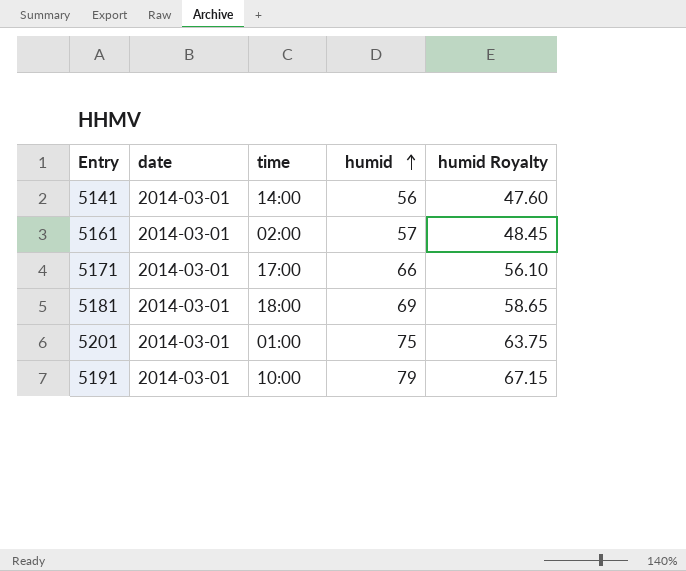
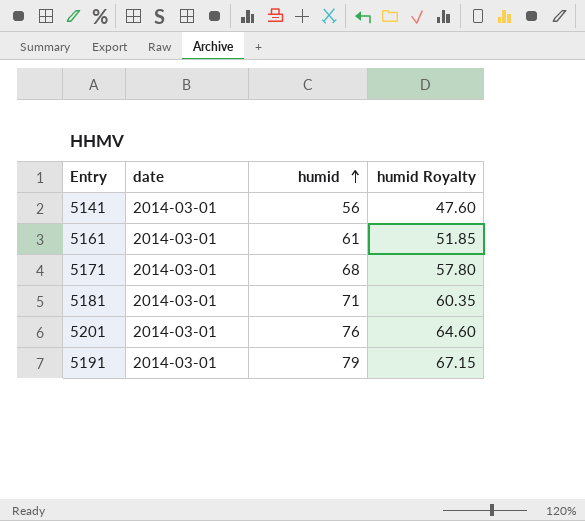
column time | position: 3 -> none
5161 | humid: 57 -> 61
5161 | humid Royalty: 48.45 -> 51.85
5171 | humid: 66 -> 68
5171 | humid Royalty: 56.10 -> 57.80
5181 | humid: 69 -> 71
5181 | humid Royalty: 58.65 -> 60.35
5201 | humid: 75 -> 76
5201 | humid Royalty: 63.75 -> 64.60

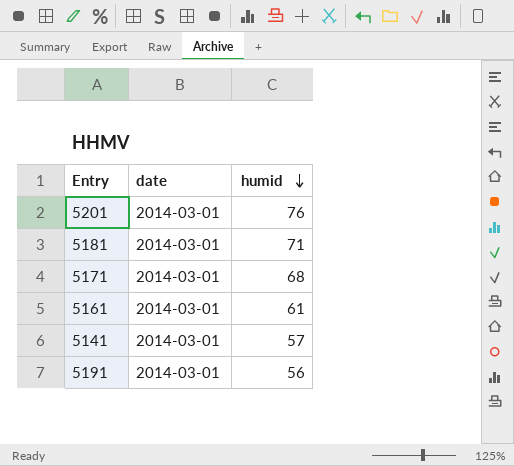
row order: humid ascending -> humid descending
column humid Royalty | formula: [humid] * 0.85 -> none
5141 | humid: 56 -> 57
5191 | humid: 79 -> 56

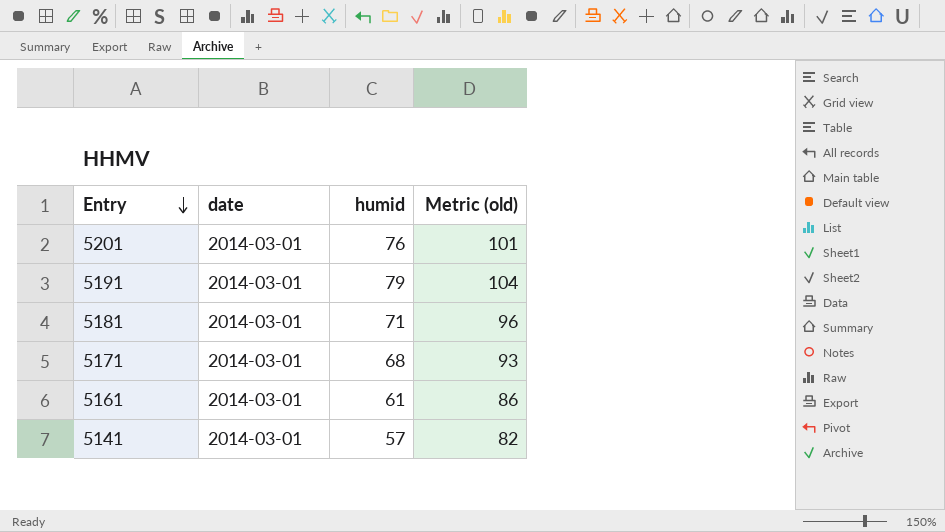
row order: humid descending -> Entry descending
column Metric (old) | formula: none -> [humid] + 25
5191 | humid: 56 -> 79

